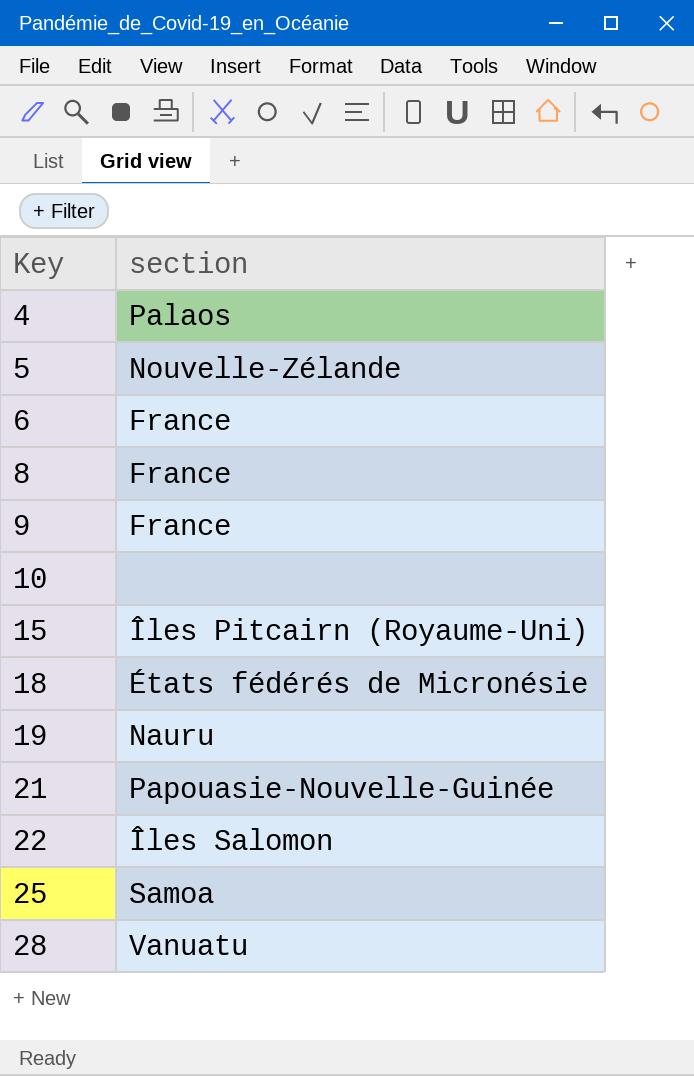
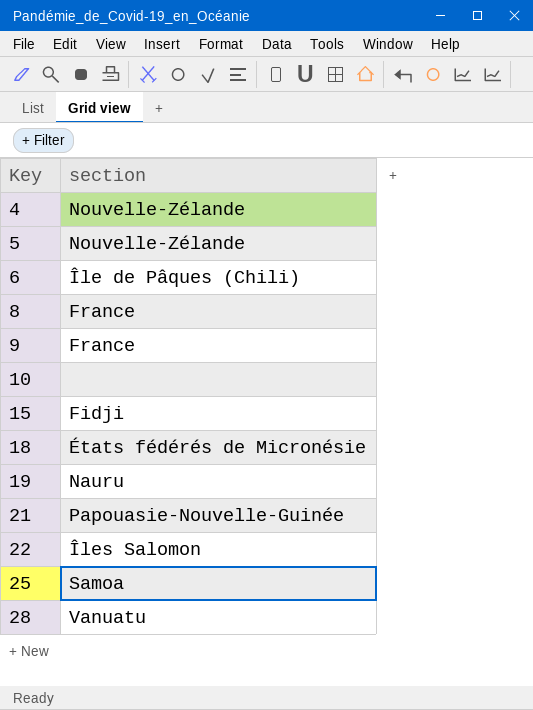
4 | section: Palaos -> Nouvelle-Zélande
6 | section: France -> Île de Pâques (Chili)
15 | section: Îles Pitcairn (Royaume-Uni) -> Fidji

